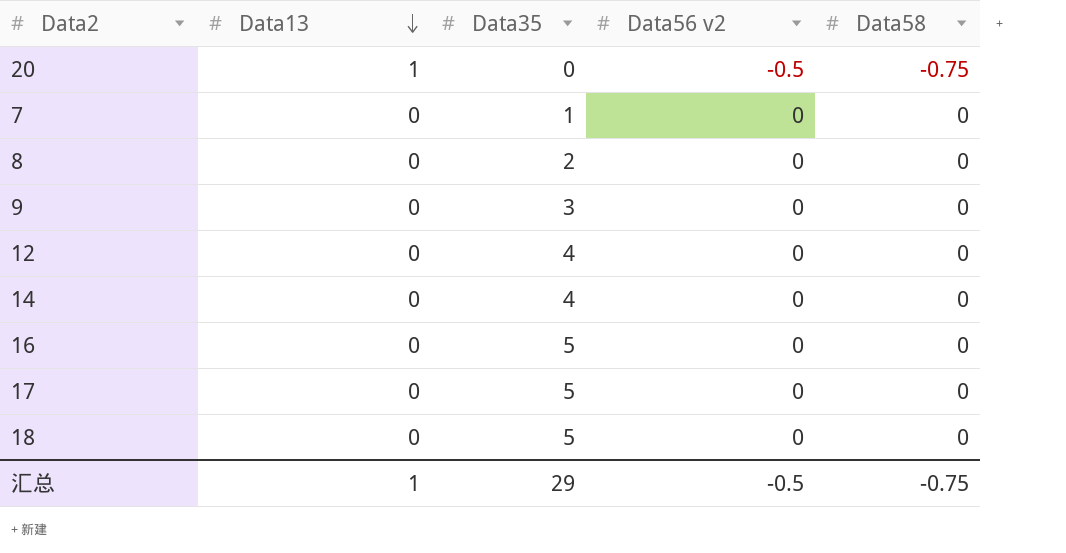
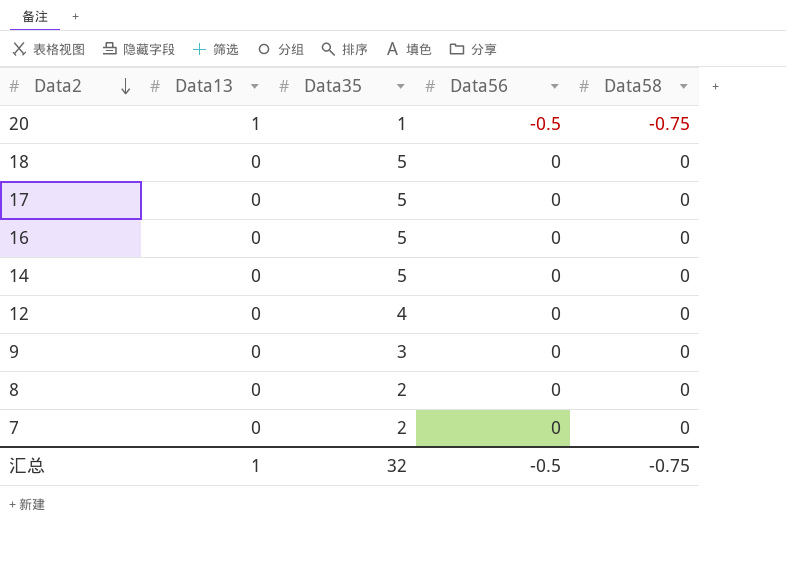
row order: Data13 descending -> Data2 descending
column name: Data56 v2 -> Data56
20 | Data35: 0 -> 1
14 | Data35: 4 -> 5
7 | Data35: 1 -> 2
汇总 | Data35: 29 -> 32

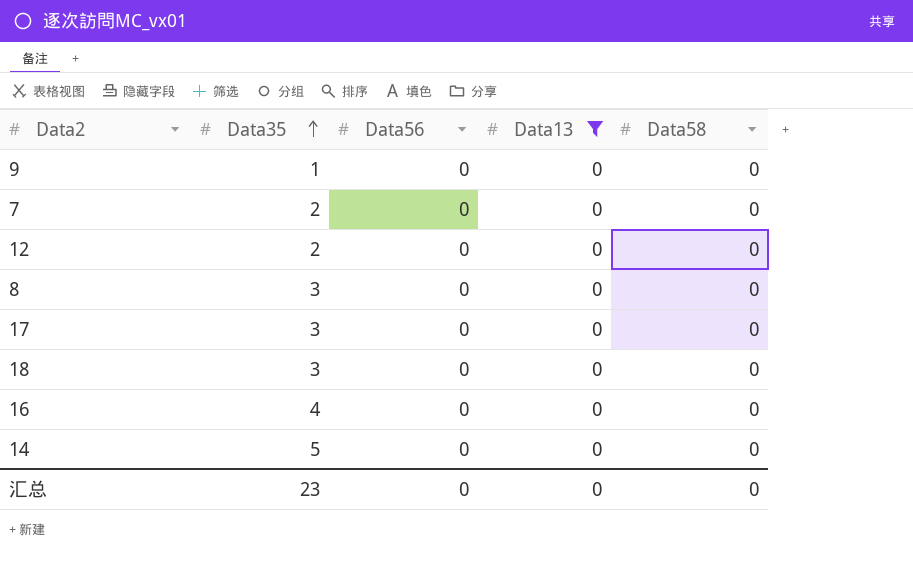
filter: none -> Data13 = 0
row order: Data2 descending -> Data35 ascending
column Data13 | position: 2 -> 4
9 | Data35: 3 -> 1
12 | Data35: 4 -> 2
8 | Data35: 2 -> 3
17 | Data35: 5 -> 3
18 | Data35: 5 -> 3
16 | Data35: 5 -> 4
汇总 | Data35: 32 -> 23
汇总 | Data56: -0.5 -> 0
汇总 | Data13: 1 -> 0
汇总 | Data58: -0.75 -> 0

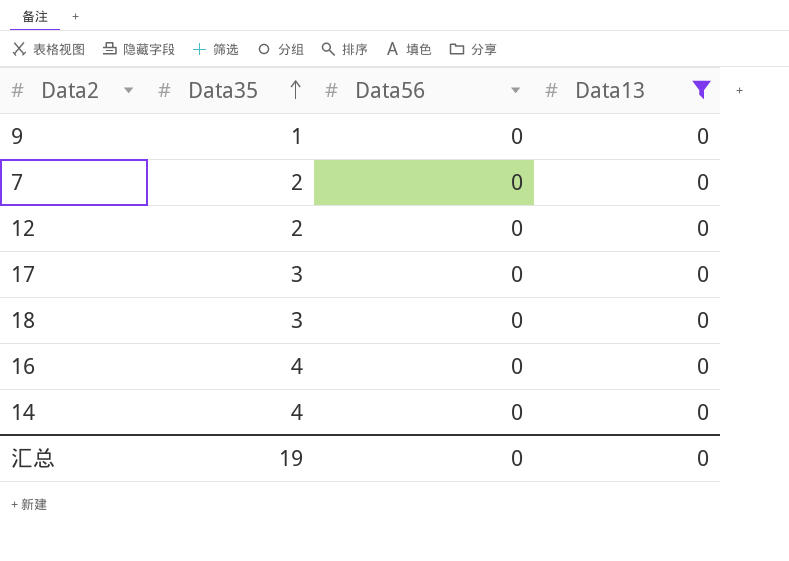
column Data58 | position: 5 -> none
row 8: 3 | 0 | 0 | 0 -> none
14 | Data35: 5 -> 4
汇总 | Data35: 23 -> 19

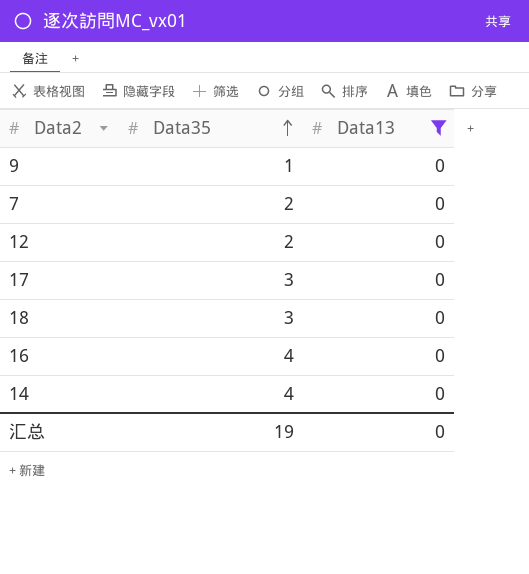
column Data56 | position: 3 -> none

